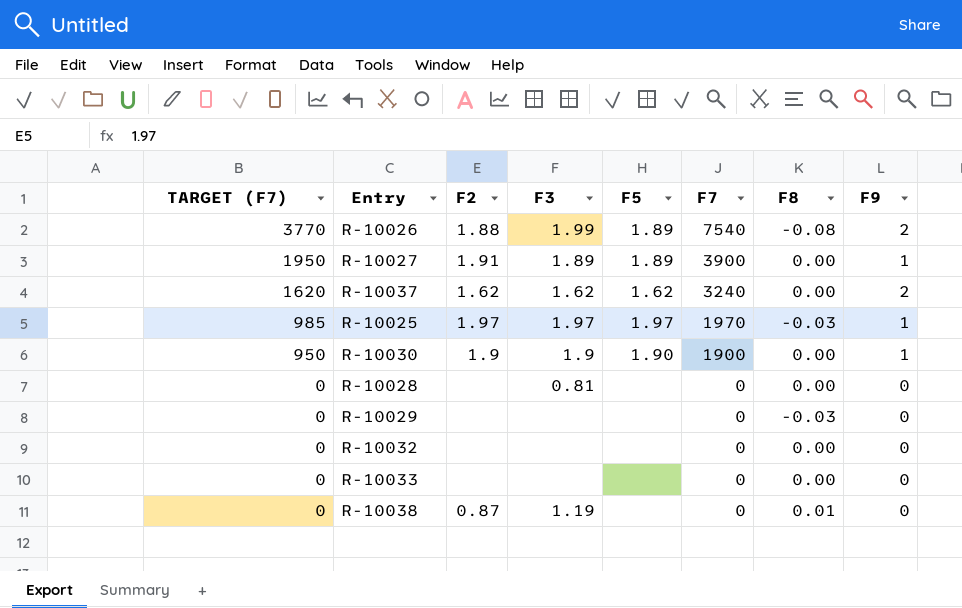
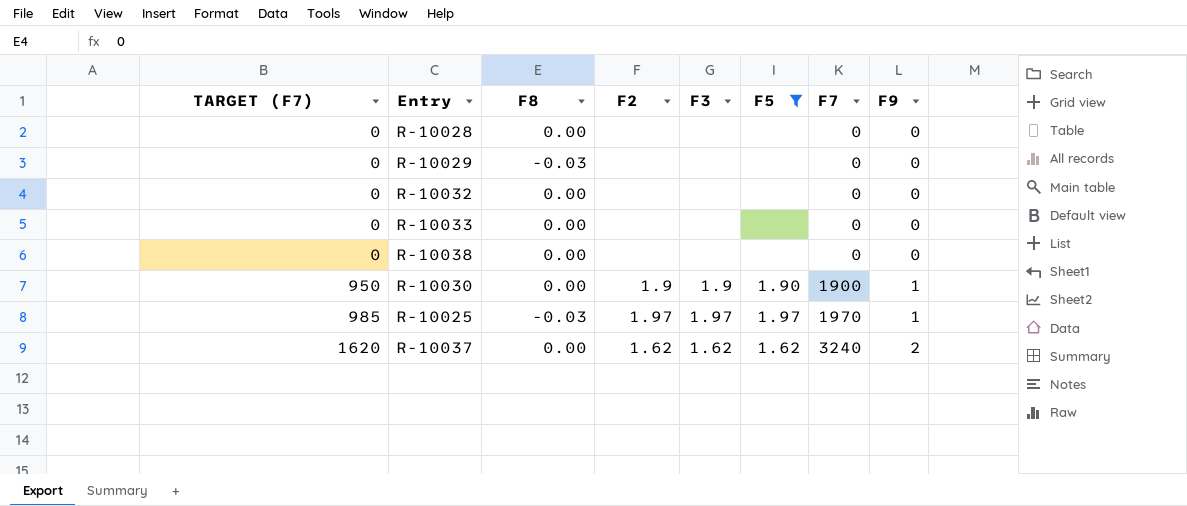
filter: none -> F5 != 1.89
row order: TARGET (F7) descending -> TARGET (F7) ascending
column F8 | position: 7 -> 3
R-10028 | F3: 0.81 -> none
R-10038 | F8: 0.01 -> 0.00
R-10038 | F2: 0.87 -> none
R-10038 | F3: 1.19 -> none

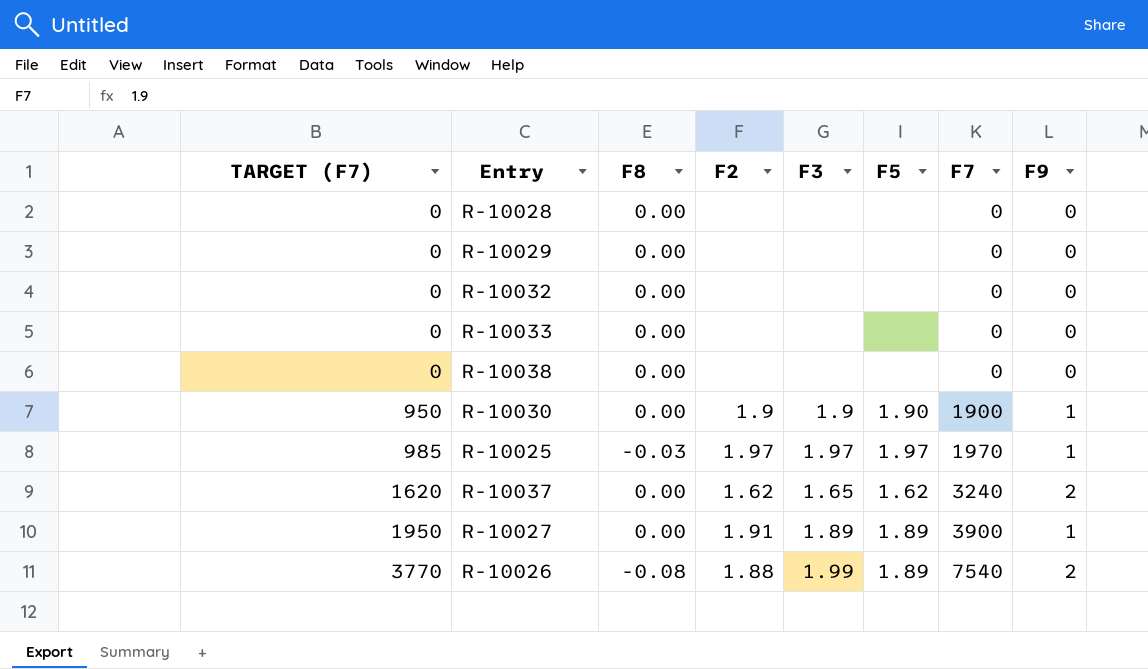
filter: F5 != 1.89 -> none
R-10029 | F8: -0.03 -> 0.00
R-10037 | F3: 1.62 -> 1.65

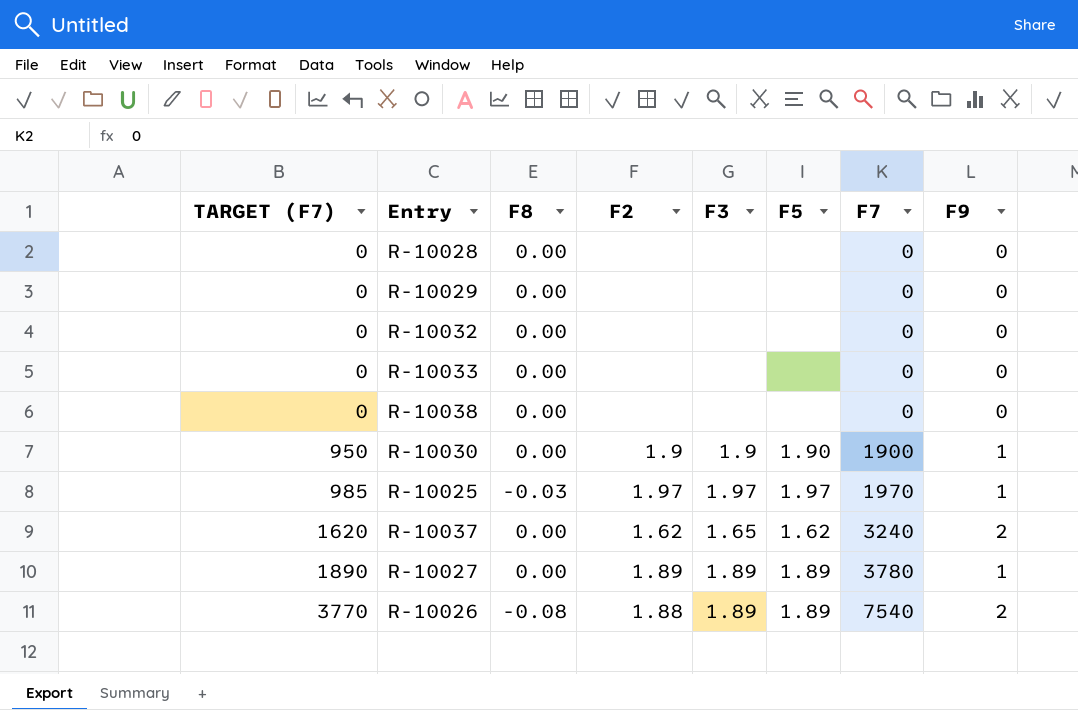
R-10027 | TARGET (F7): 1950 -> 1890
R-10027 | F2: 1.91 -> 1.89
R-10027 | F7: 3900 -> 3780
R-10026 | F3: 1.99 -> 1.89

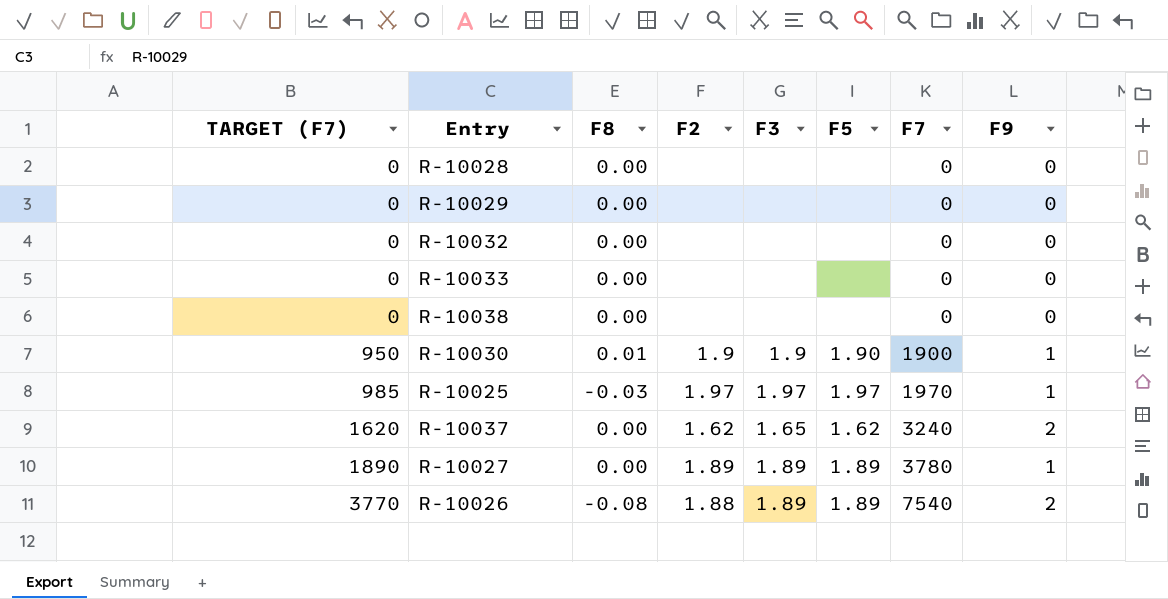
R-10030 | F8: 0.00 -> 0.01

